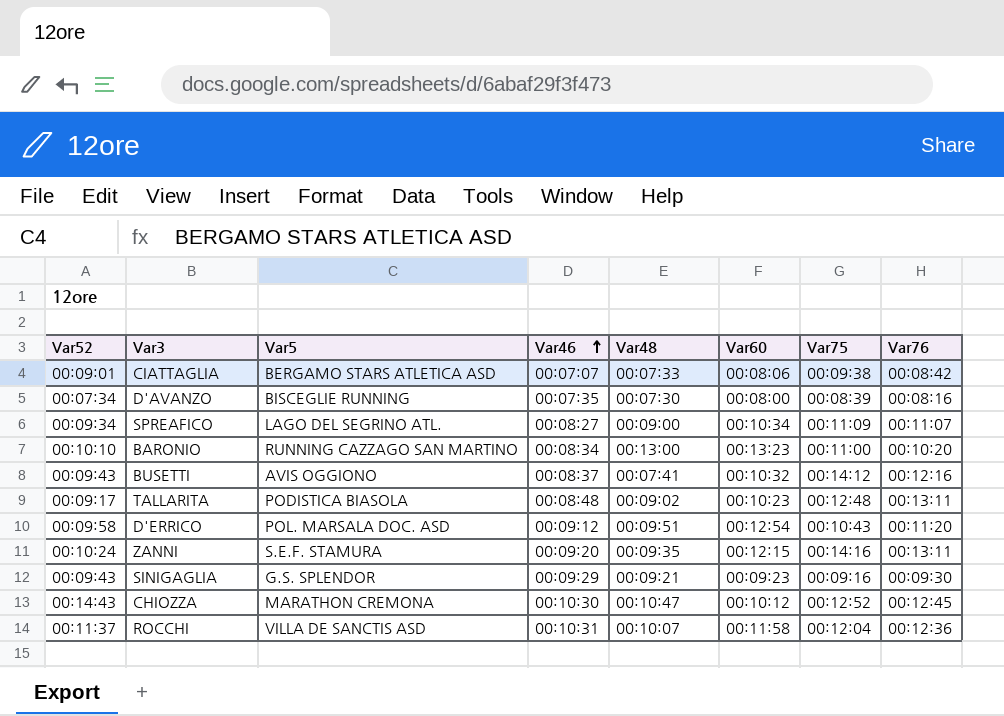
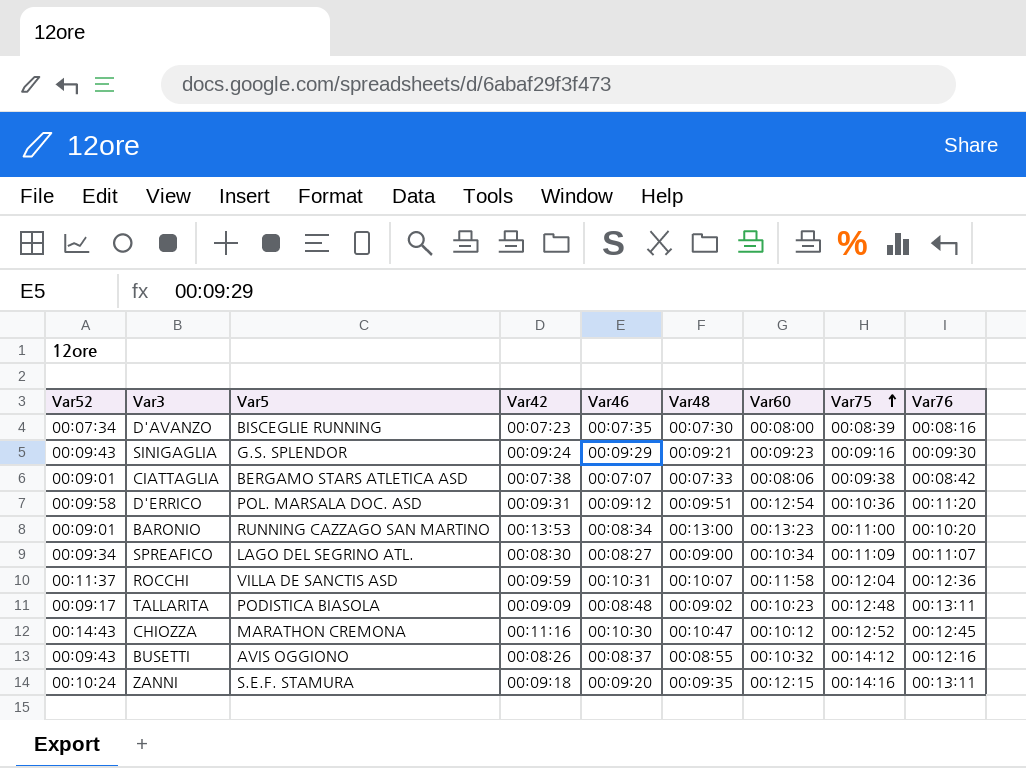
row order: Var46 ascending -> Var75 ascending
column Var42 | position: none -> 4
D'ERRICO | Var75: 00:10:43 -> 00:10:36
BARONIO | Var52: 00:10:10 -> 00:09:01
BUSETTI | Var48: 00:07:41 -> 00:08:55

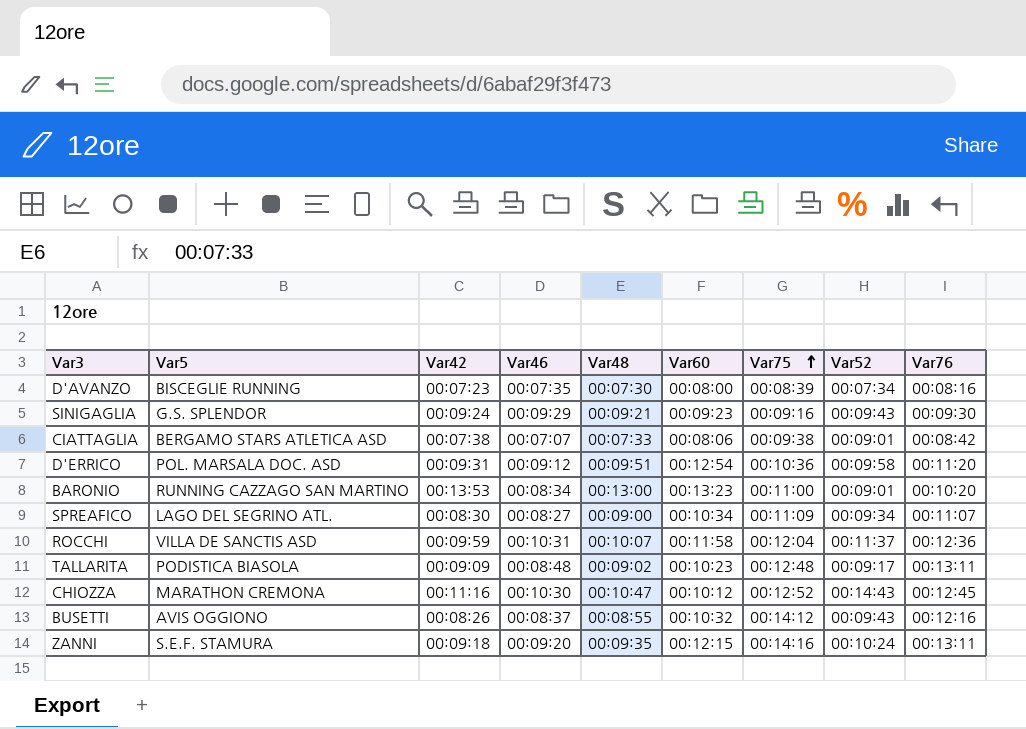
column Var52 | position: 1 -> 8

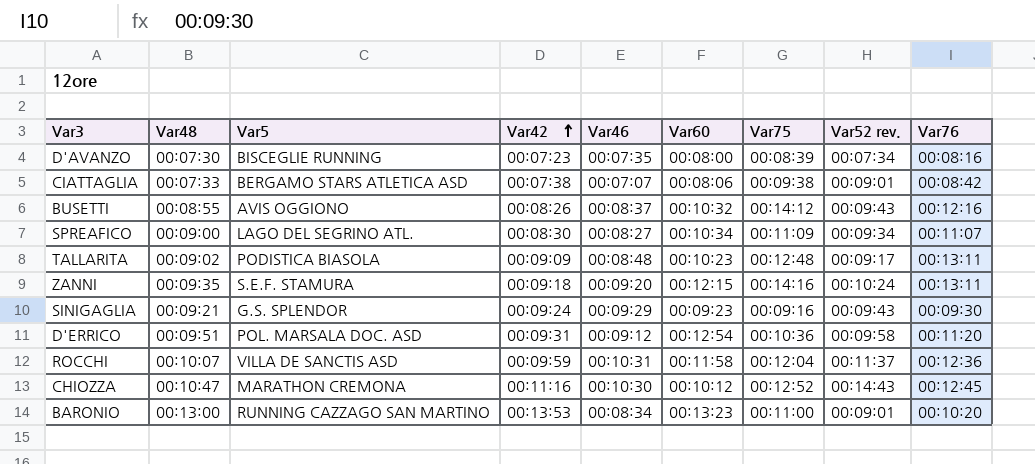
row order: Var75 ascending -> Var42 ascending
column Var48 | position: 5 -> 2
column name: Var52 -> Var52 rev.

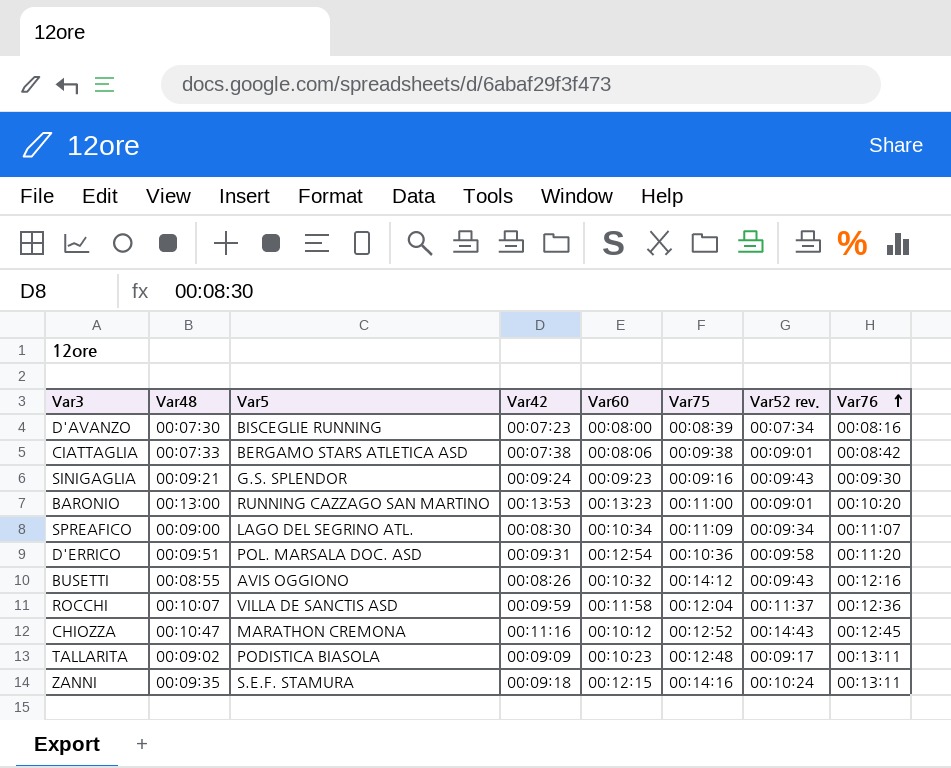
row order: Var42 ascending -> Var76 ascending
column Var46 | position: 5 -> none

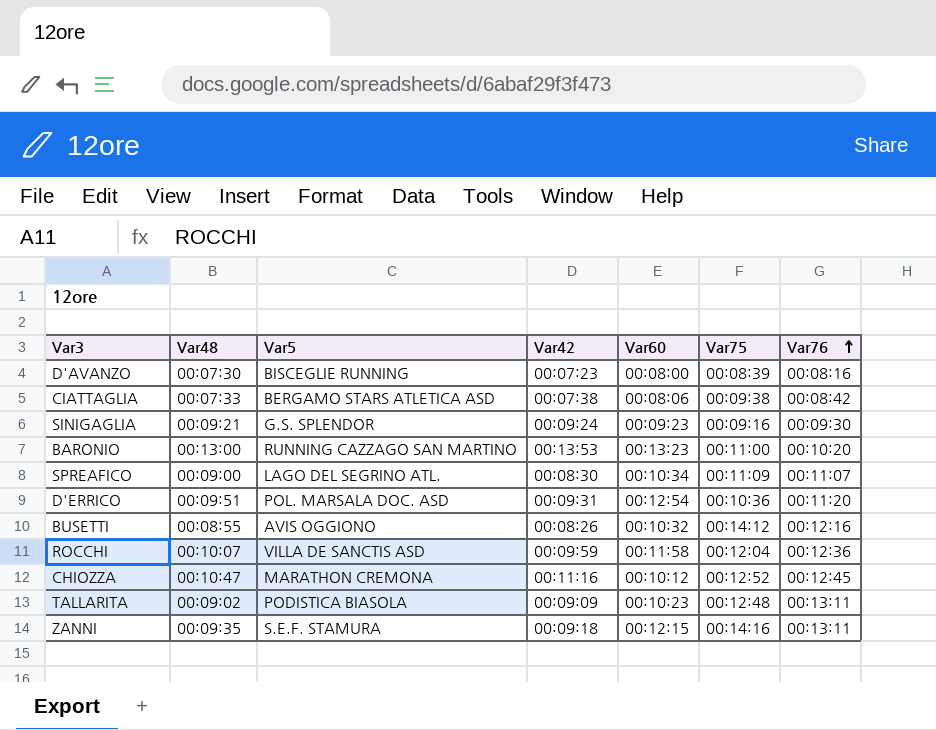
column Var52 rev. | position: 7 -> none

